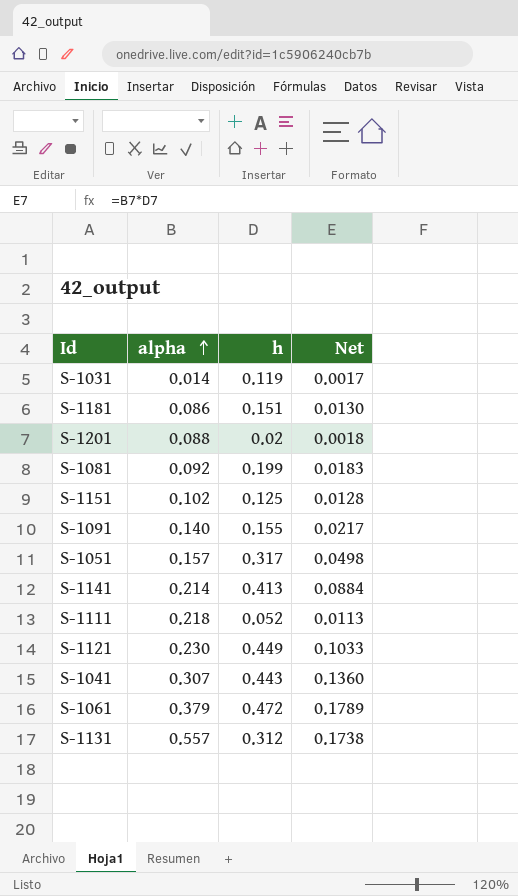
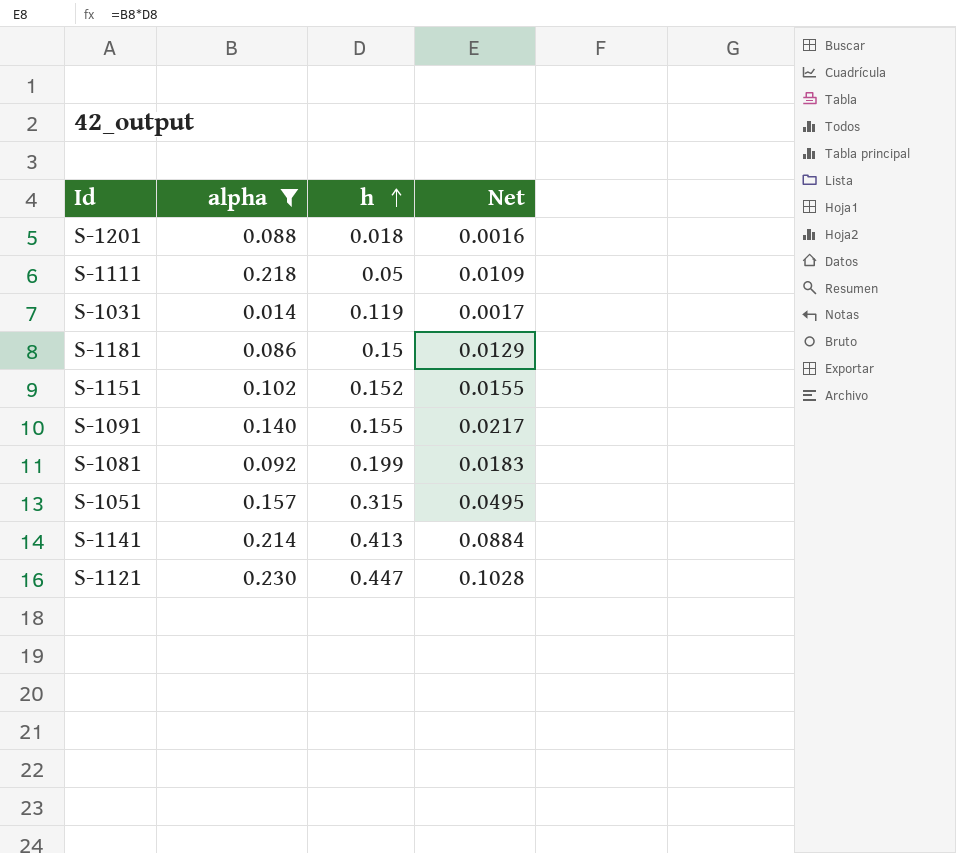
filter: none -> alpha <= 0.230
row order: alpha ascending -> h ascending
S-1201 | h: 0.02 -> 0.018
S-1201 | Net: 0.0018 -> 0.0016
S-1111 | h: 0.052 -> 0.05
S-1111 | Net: 0.0113 -> 0.0109
S-1181 | h: 0.151 -> 0.15
S-1181 | Net: 0.0130 -> 0.0129
S-1151 | h: 0.125 -> 0.152
S-1151 | Net: 0.0128 -> 0.0155
S-1051 | h: 0.317 -> 0.315
S-1051 | Net: 0.0498 -> 0.0495
S-1121 | h: 0.449 -> 0.447
S-1121 | Net: 0.1033 -> 0.1028

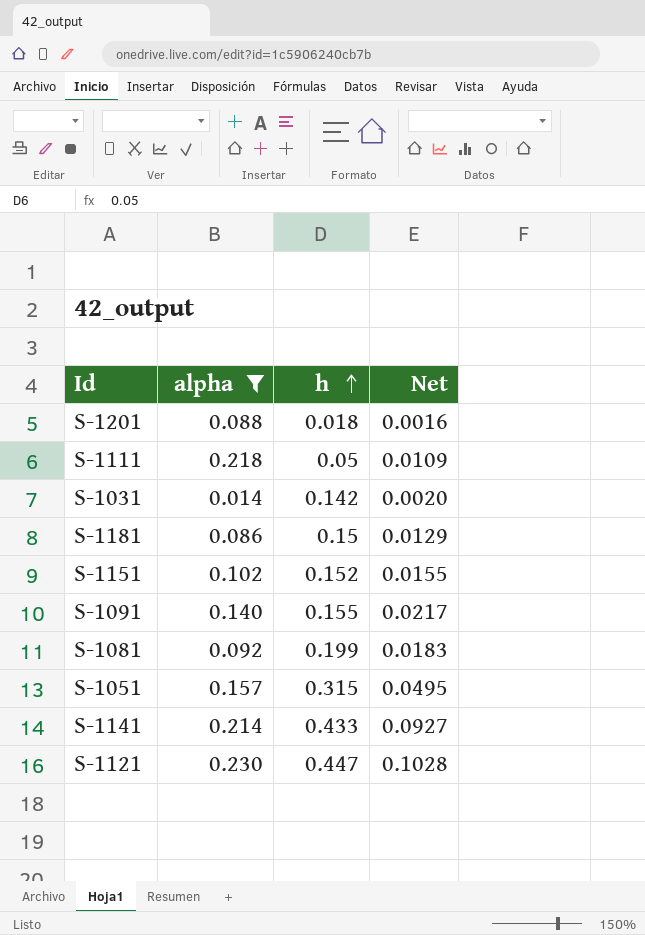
S-1031 | h: 0.119 -> 0.142
S-1031 | Net: 0.0017 -> 0.0020
S-1141 | h: 0.413 -> 0.433
S-1141 | Net: 0.0884 -> 0.0927

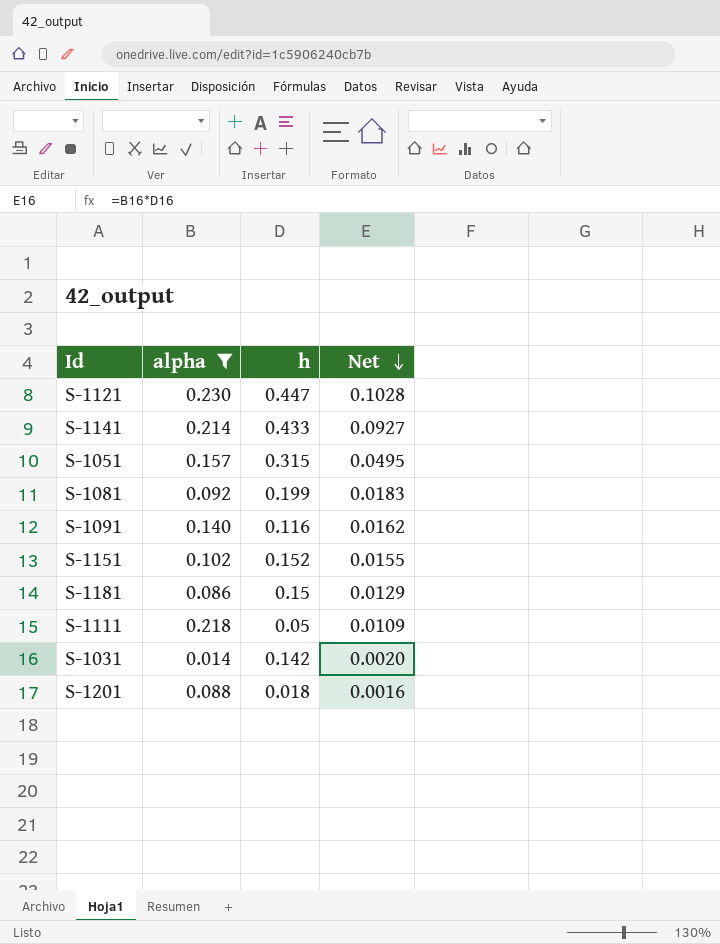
row order: h ascending -> Net descending
S-1091 | h: 0.155 -> 0.116
S-1091 | Net: 0.0217 -> 0.0162

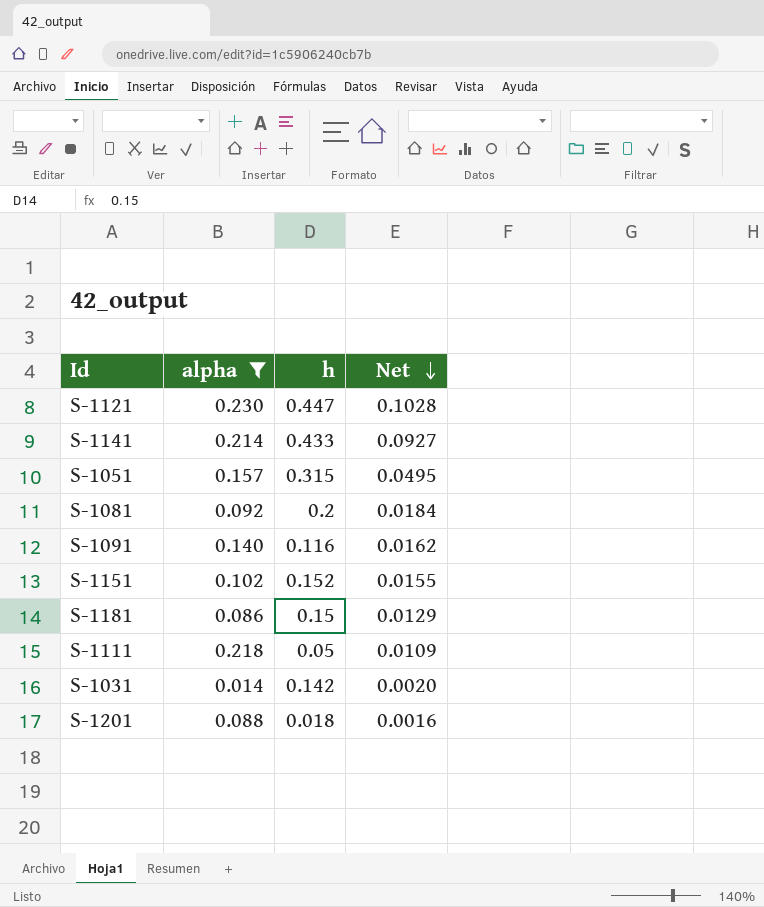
S-1081 | h: 0.199 -> 0.2
S-1081 | Net: 0.0183 -> 0.0184

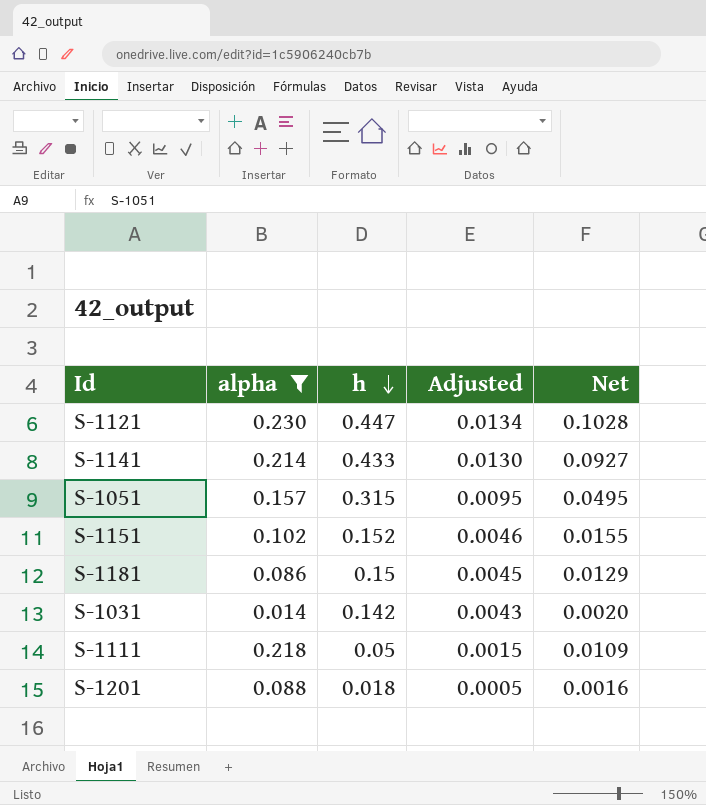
row order: Net descending -> h descending
column Adjusted | formula: none -> [h] * 0.03
row S-1081: 0.092 | 0.2 | 0.0184 -> none
row S-1091: 0.140 | 0.116 | 0.0162 -> none

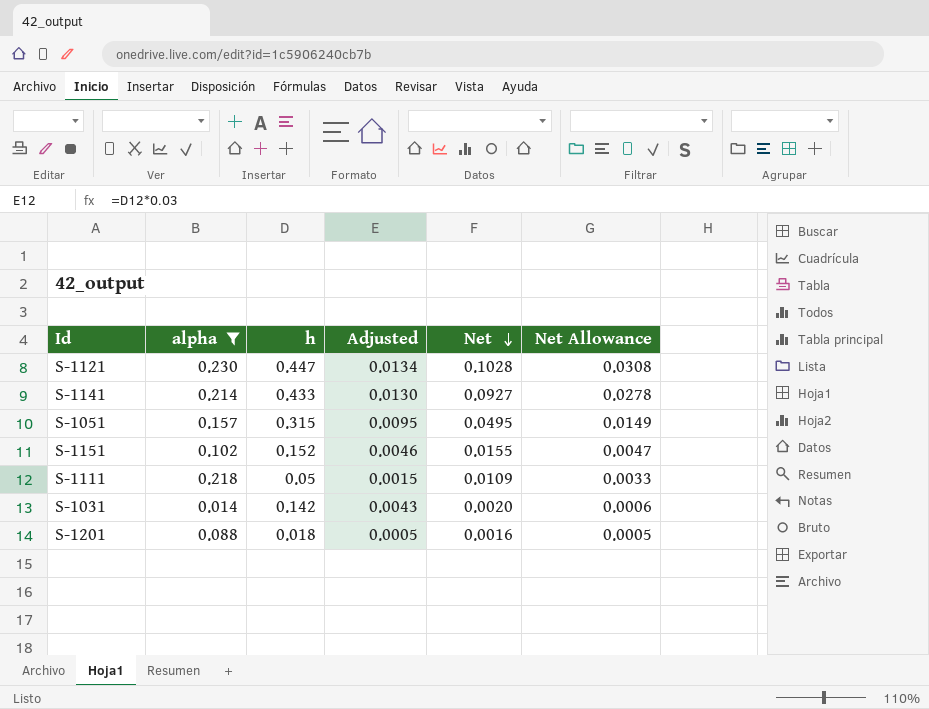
row order: h descending -> Net descending
column Net Allowance | formula: none -> [Net] * 0.3
row S-1181: 0.086 | 0.15 | 0.0045 | 0.0129 -> none

